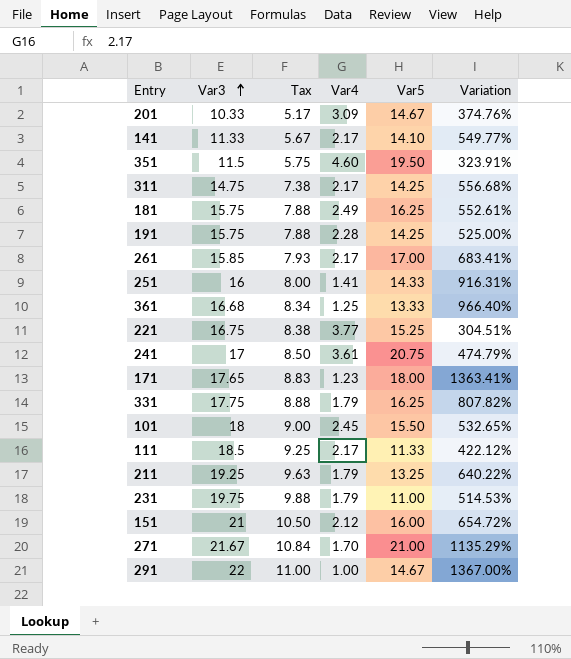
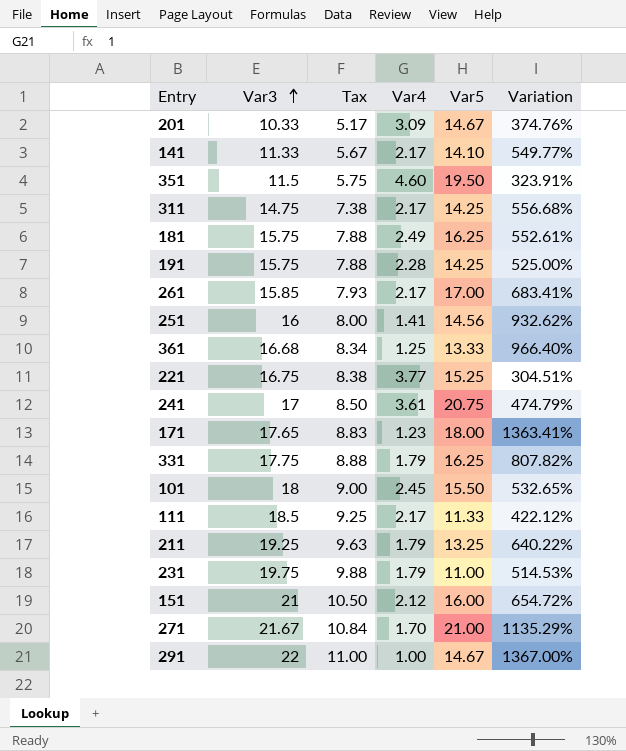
251 | Var5: 14.33 -> 14.56
251 | Variation: 916.31% -> 932.62%

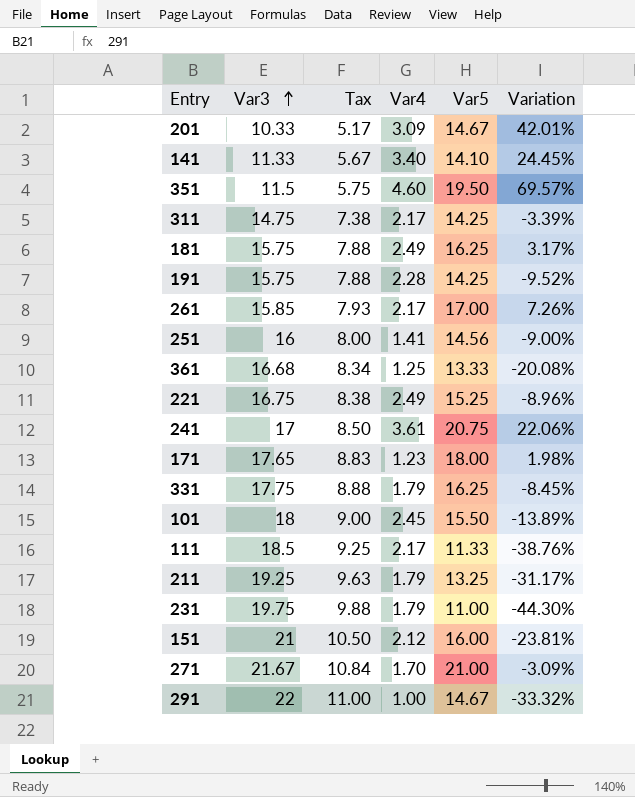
column Variation | formula: ([Var5] - [Var4]) / [Var4] -> ([Var5] - [Var3]) / [Var3]
141 | Var4: 2.17 -> 3.40
221 | Var4: 3.77 -> 2.49

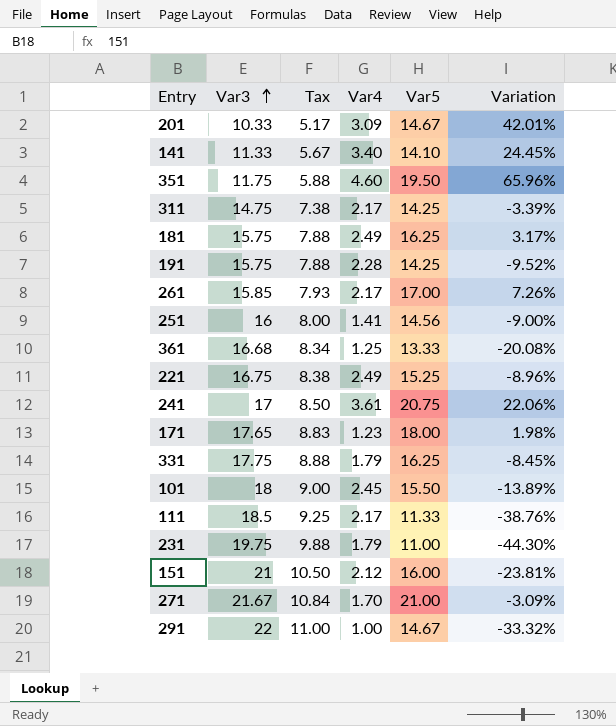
row 211: 19.25 | 9.63 | 1.79 | 13.25 | -31.17% -> none
351 | Var3: 11.5 -> 11.75
351 | Tax: 5.75 -> 5.88
351 | Variation: 69.57% -> 65.96%

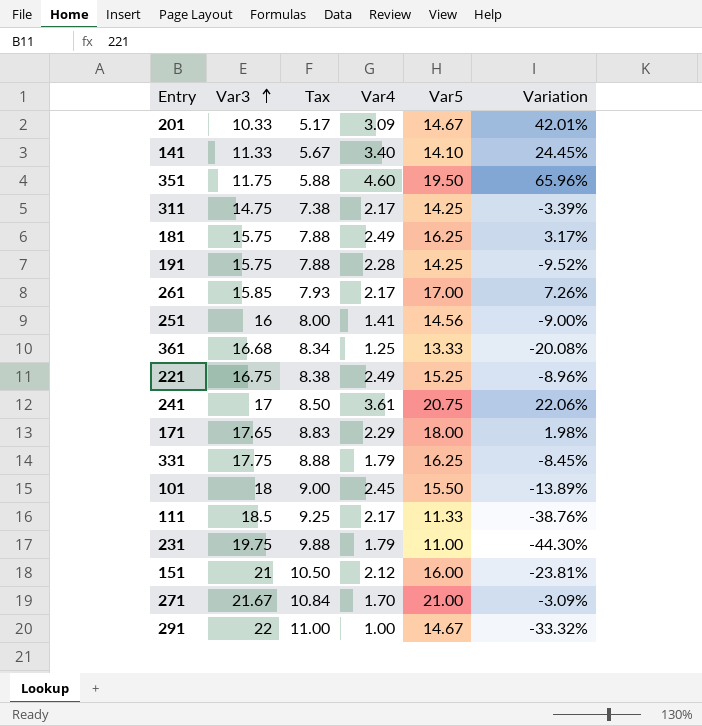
171 | Var4: 1.23 -> 2.29

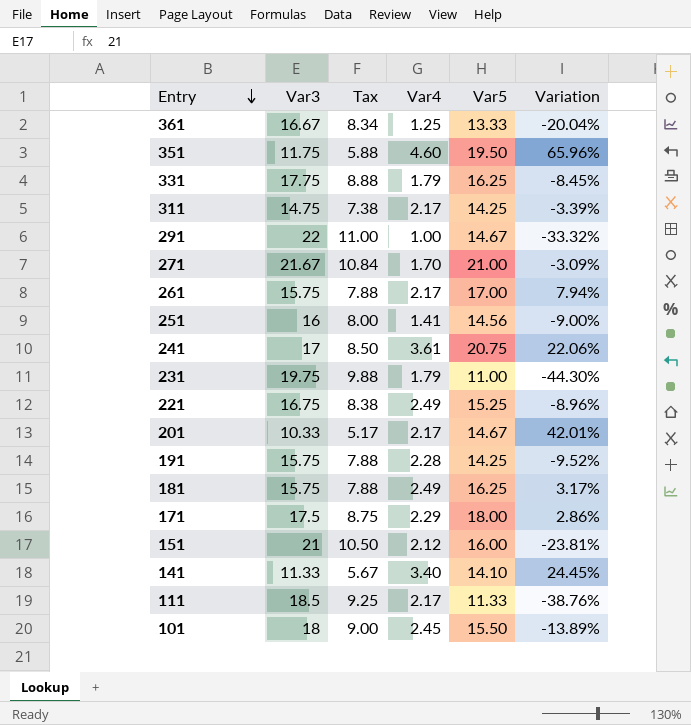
row order: Var3 ascending -> Entry descending
361 | Var3: 16.68 -> 16.67
361 | Variation: -20.08% -> -20.04%
261 | Var3: 15.85 -> 15.75
261 | Tax: 7.93 -> 7.88
261 | Variation: 7.26% -> 7.94%
201 | Var4: 3.09 -> 2.17
171 | Var3: 17.65 -> 17.5
171 | Tax: 8.83 -> 8.75
171 | Variation: 1.98% -> 2.86%

